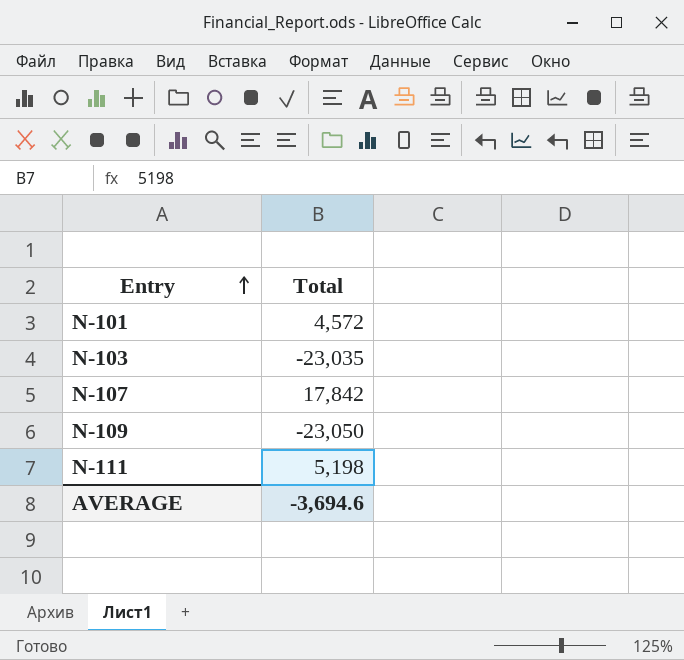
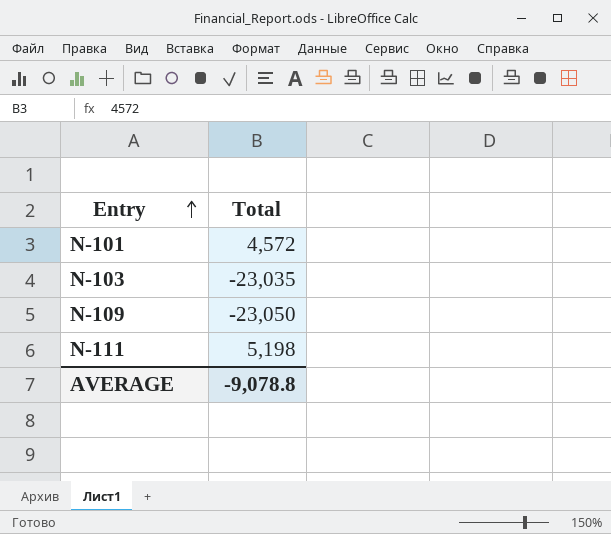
row N-107: 17,842 -> none
AVERAGE | Total: -3,694.6 -> -9,078.8

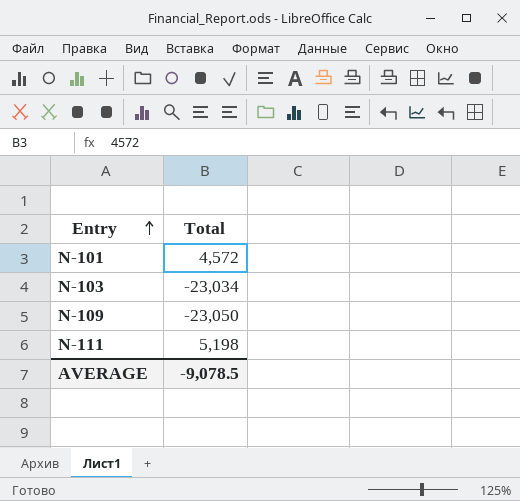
N-103 | Total: -23,035 -> -23,034
AVERAGE | Total: -9,078.8 -> -9,078.5

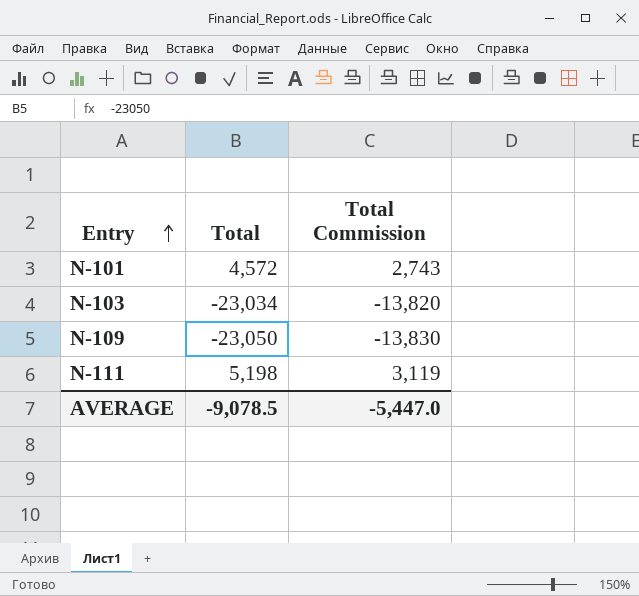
column Total Commission | formula: none -> [Total] * 0.6

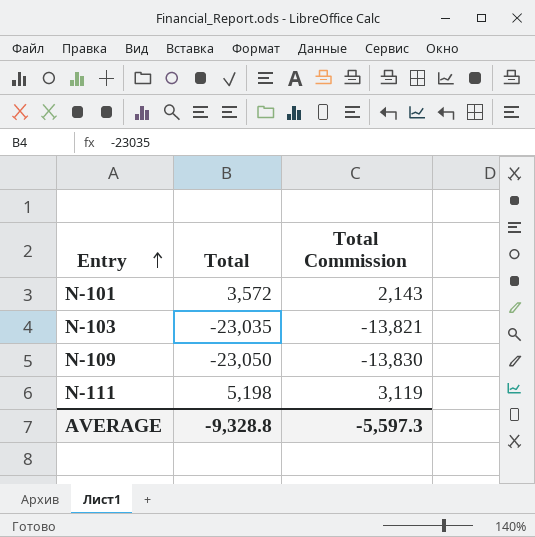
N-101 | Total: 4,572 -> 3,572
N-101 | Total Commission: 2,743 -> 2,143
N-103 | Total: -23,034 -> -23,035
N-103 | Total Commission: -13,820 -> -13,821
AVERAGE | Total: -9,078.5 -> -9,328.8
AVERAGE | Total Commission: -5,447.0 -> -5,597.3

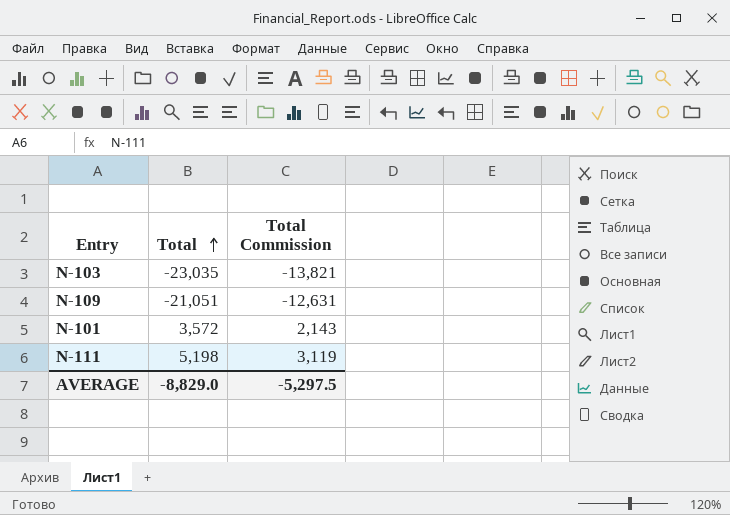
row order: Entry ascending -> Total ascending
N-109 | Total: -23,050 -> -21,051
N-109 | Total Commission: -13,830 -> -12,631
AVERAGE | Total: -9,328.8 -> -8,829.0
AVERAGE | Total Commission: -5,597.3 -> -5,297.5

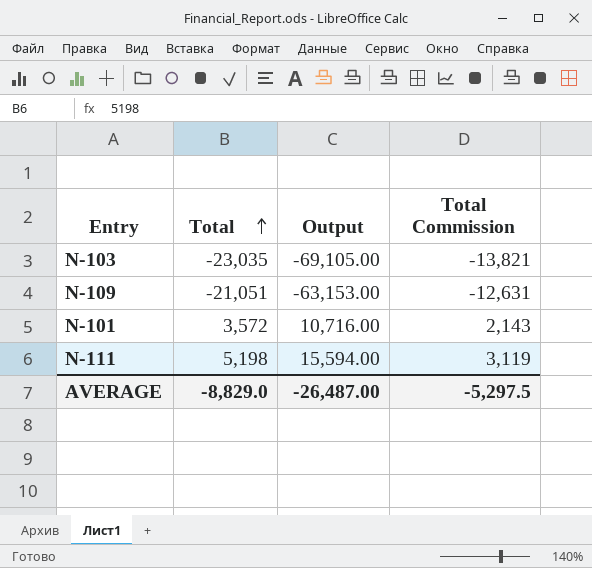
column Output | formula: none -> [Total] * 3

